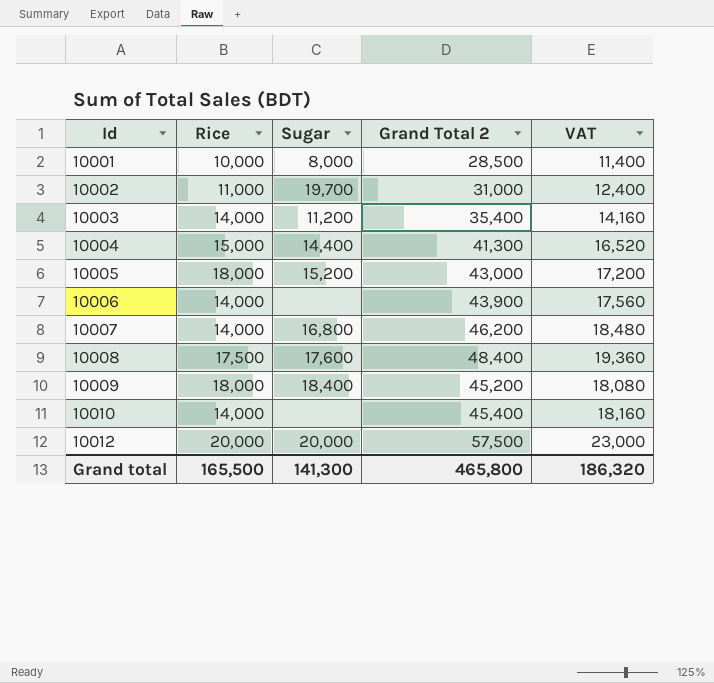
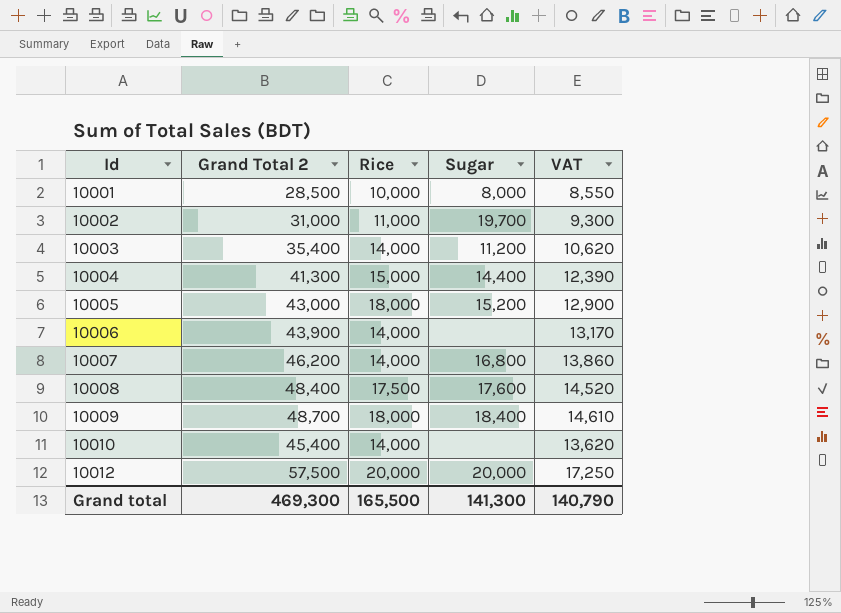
column Grand Total 2 | position: 4 -> 2
column VAT | formula: [Grand Total 2] * 0.4 -> [Grand Total 2] * 0.3
10009 | Grand Total 2: 45,200 -> 48,700
Grand total | Grand Total 2: 465,800 -> 469,300
Grand total | VAT: 186,320 -> 140,790

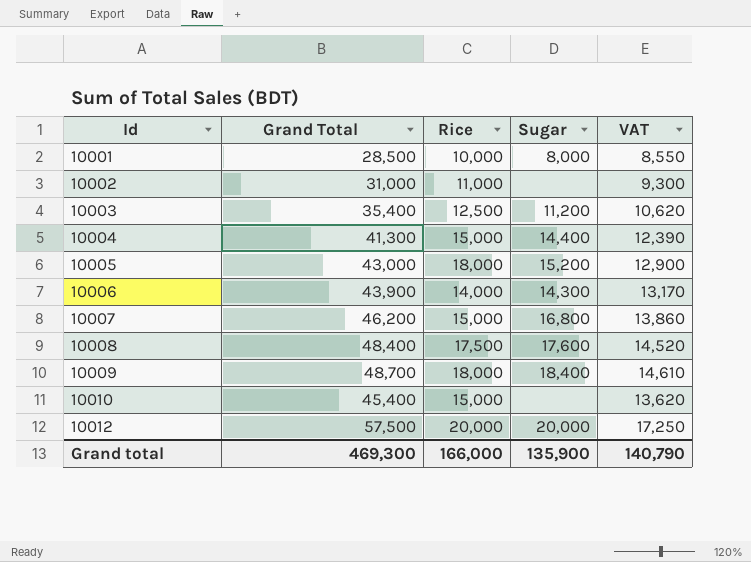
column name: Grand Total 2 -> Grand Total
10002 | Sugar: 19,700 -> none
10003 | Rice: 14,000 -> 12,500
10006 | Sugar: none -> 14,300
10007 | Rice: 14,000 -> 15,000
10010 | Rice: 14,000 -> 15,000
Grand total | Rice: 165,500 -> 166,000
Grand total | Sugar: 141,300 -> 135,900

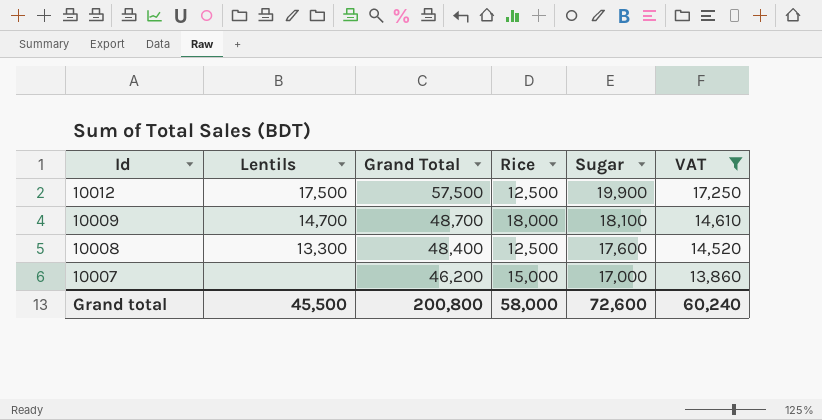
filter: none -> VAT >= 13,860
row order: Id ascending -> Id descending
column Lentils | position: none -> 2
10012 | Rice: 20,000 -> 12,500
10012 | Sugar: 20,000 -> 19,900
10009 | Sugar: 18,400 -> 18,100
10008 | Rice: 17,500 -> 12,500
10007 | Sugar: 16,800 -> 17,000
Grand total | Grand Total: 469,300 -> 200,800
Grand total | Rice: 166,000 -> 58,000
Grand total | Sugar: 135,900 -> 72,600
Grand total | VAT: 140,790 -> 60,240

